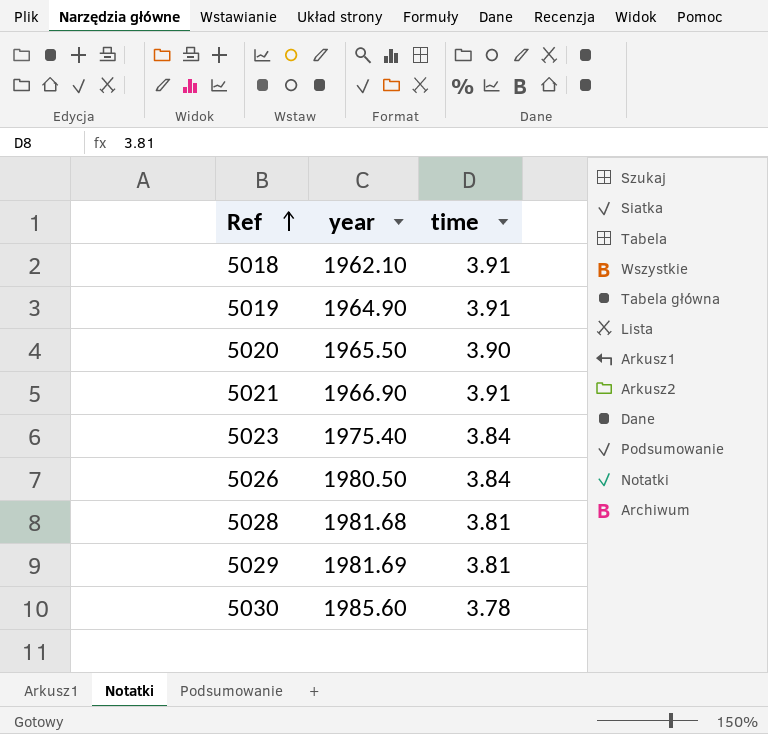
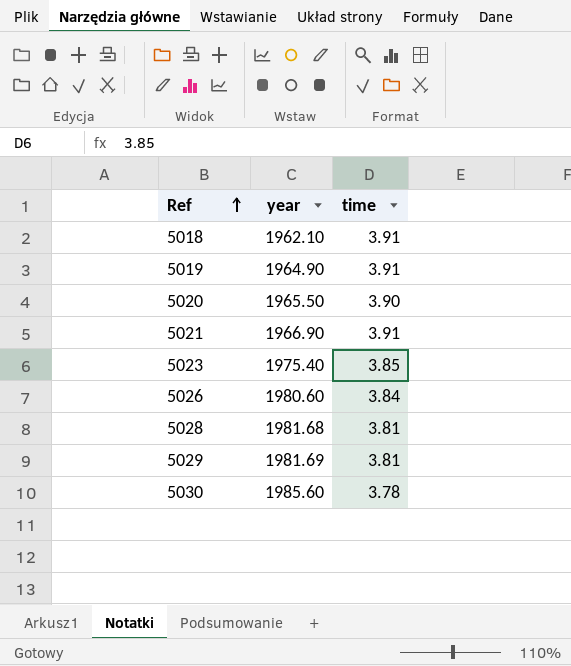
5023 | time: 3.84 -> 3.85
5026 | year: 1980.50 -> 1980.60

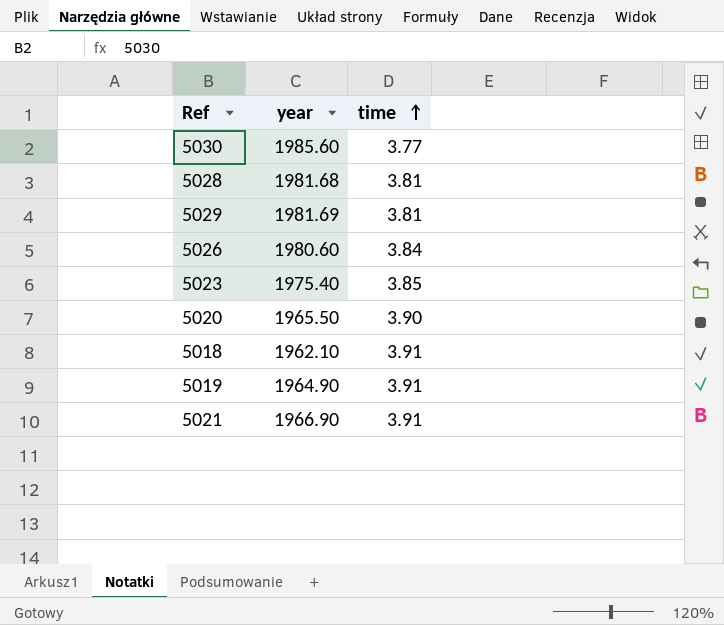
row order: Ref ascending -> time ascending
5030 | time: 3.78 -> 3.77

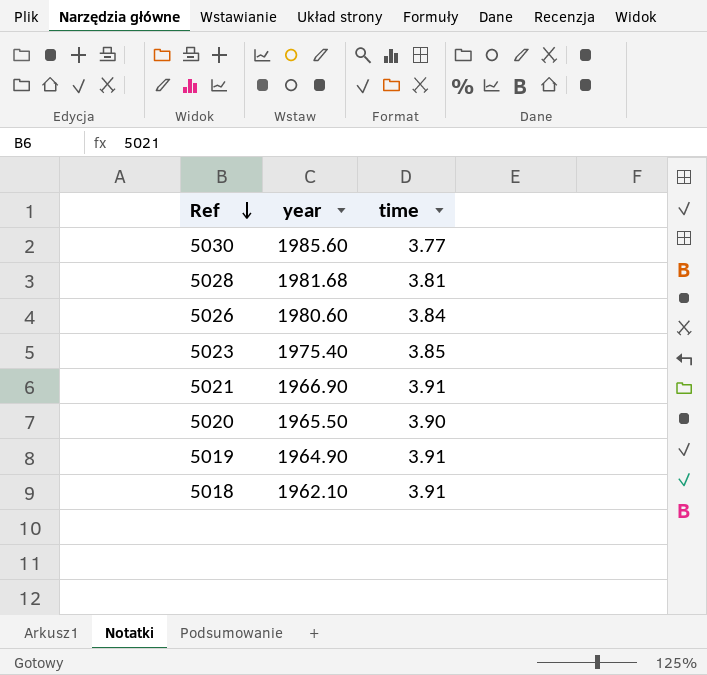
row order: time ascending -> Ref descending
row 5029: 1981.69 | 3.81 -> none

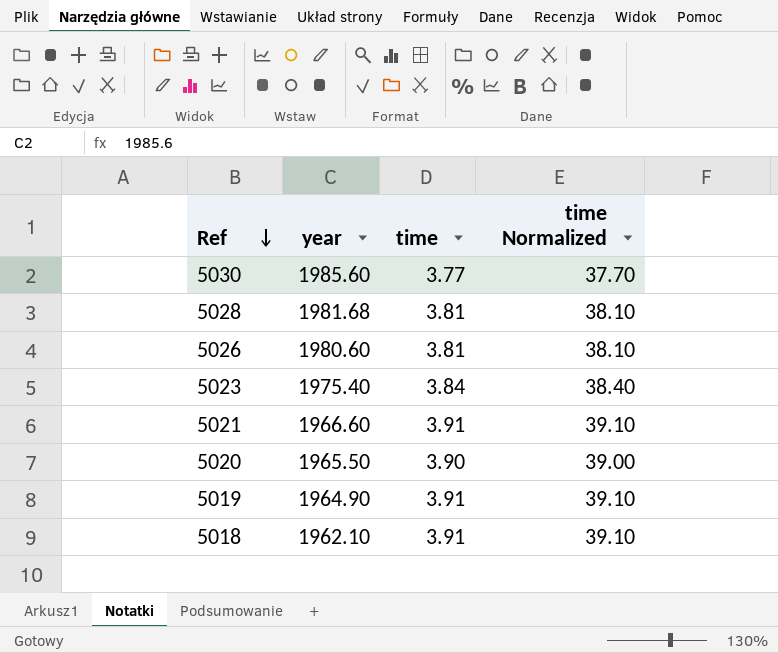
column time Normalized | formula: none -> [time] * 10
5026 | time: 3.84 -> 3.81
5023 | time: 3.85 -> 3.84
5021 | year: 1966.90 -> 1966.60

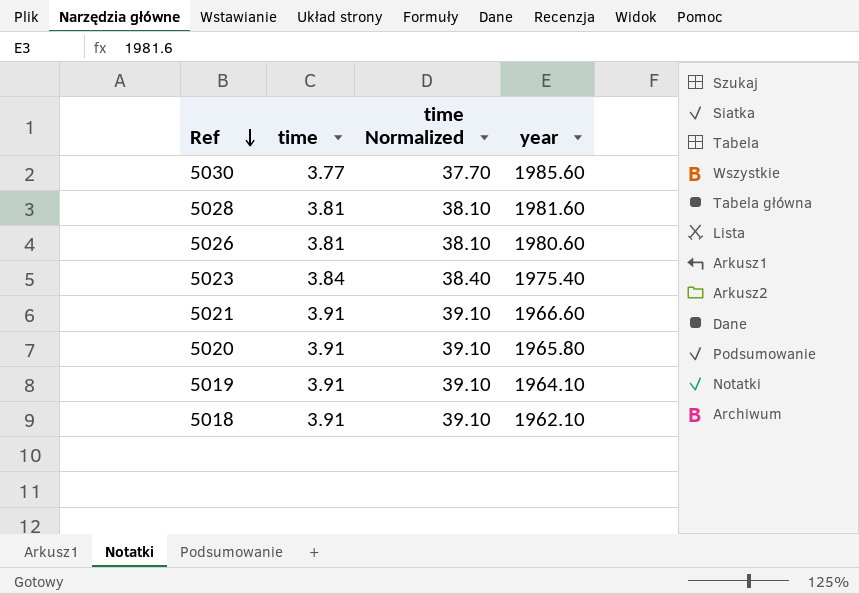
column year | position: 2 -> 4
5028 | year: 1981.68 -> 1981.60
5020 | time: 3.90 -> 3.91
5020 | time Normalized: 39.00 -> 39.10
5020 | year: 1965.50 -> 1965.80
5019 | year: 1964.90 -> 1964.10

